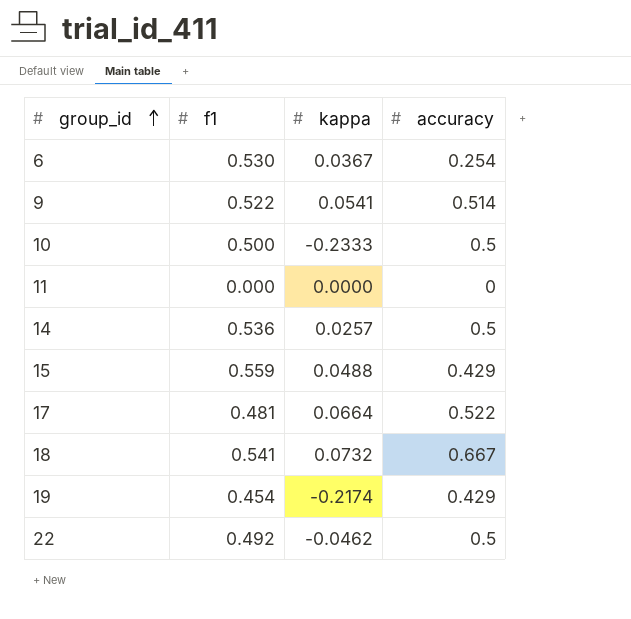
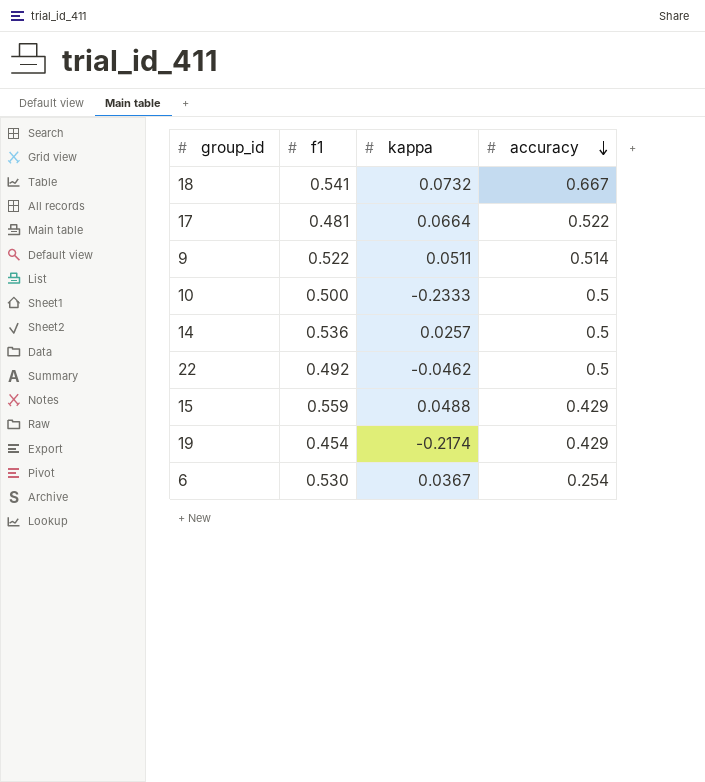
row order: group_id ascending -> accuracy descending
row 11: 0.000 | 0.0000 | 0 -> none
9 | kappa: 0.0541 -> 0.0511

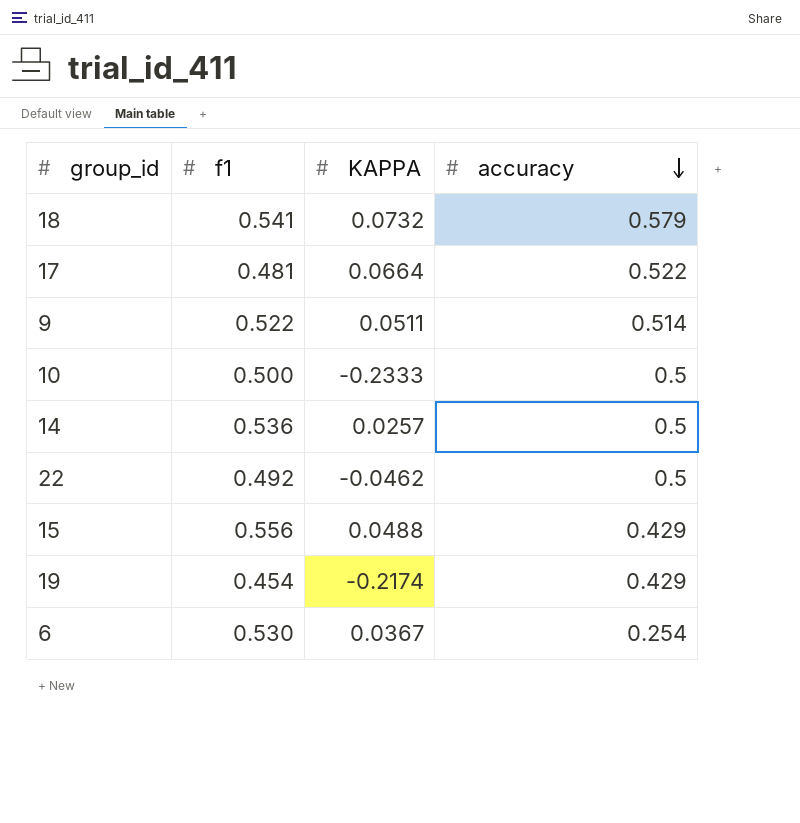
column name: kappa -> KAPPA
18 | accuracy: 0.667 -> 0.579
15 | f1: 0.559 -> 0.556

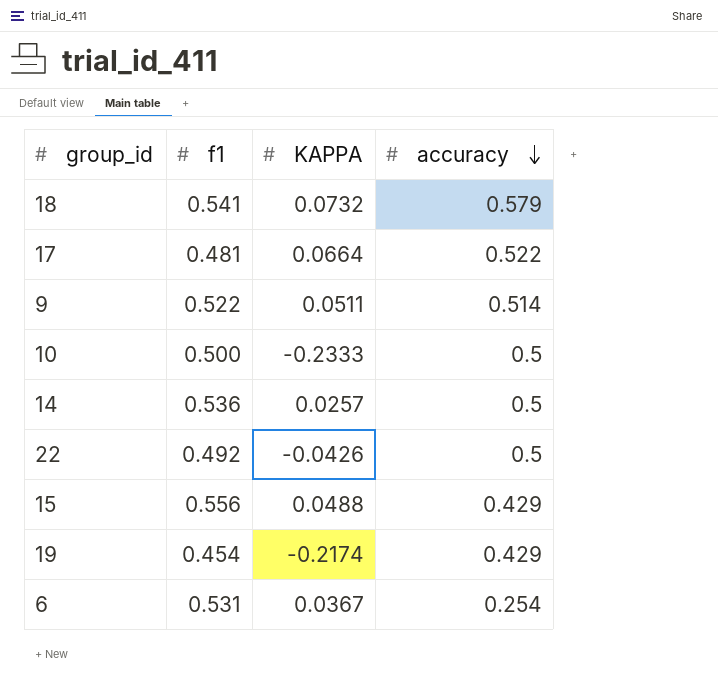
22 | KAPPA: -0.0462 -> -0.0426
6 | f1: 0.530 -> 0.531

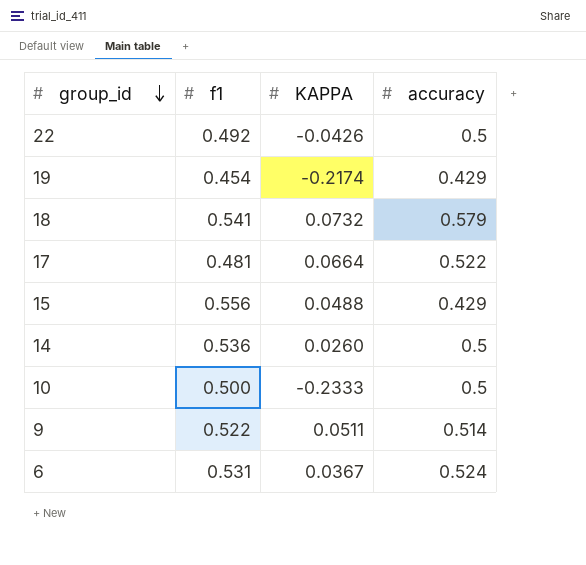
row order: accuracy descending -> group_id descending
14 | KAPPA: 0.0257 -> 0.0260
6 | accuracy: 0.254 -> 0.524

